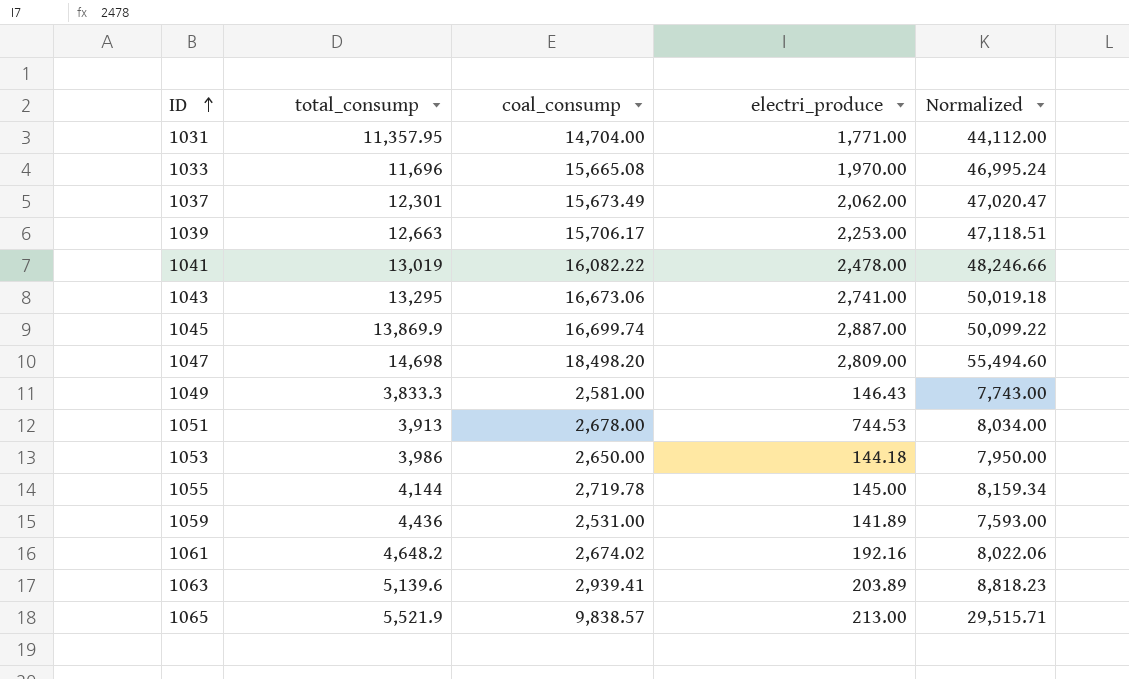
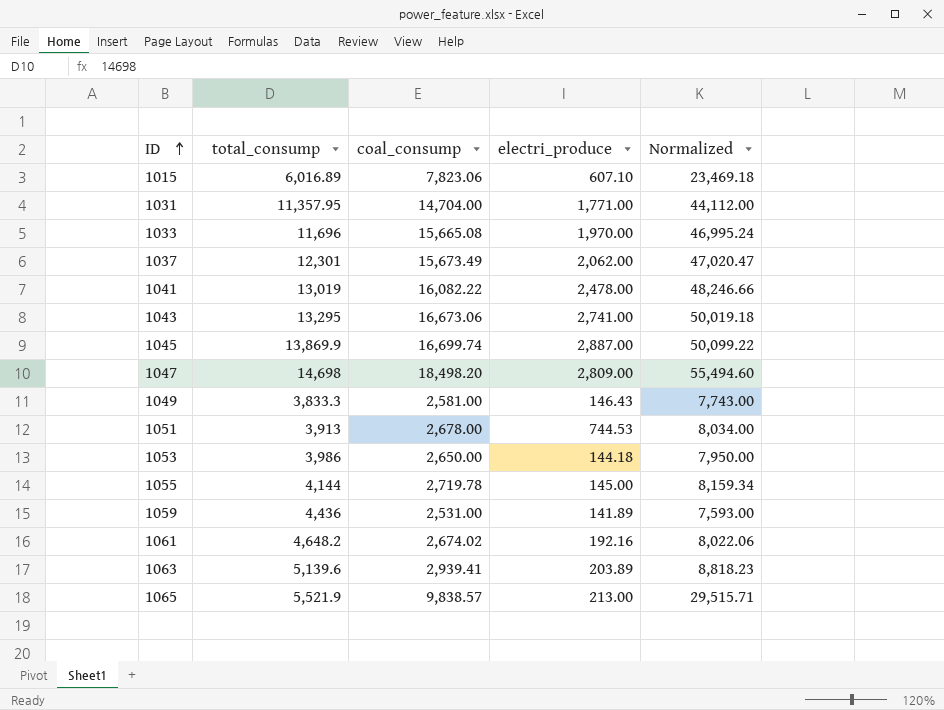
row 1039: 12,663 | 15,706.17 | 2,253.00 | 47,118.51 -> none
row 1015: none -> 6,016.89 | 7,823.06 | 607.10 | 23,469.18

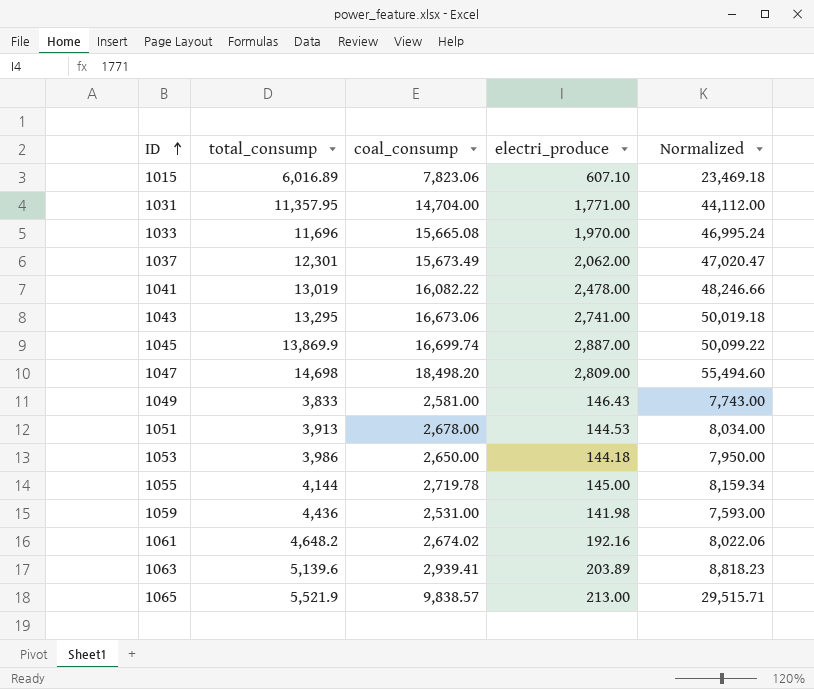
1049 | total_consump: 3,833.3 -> 3,833
1051 | electri_produce: 744.53 -> 144.53
1059 | electri_produce: 141.89 -> 141.98

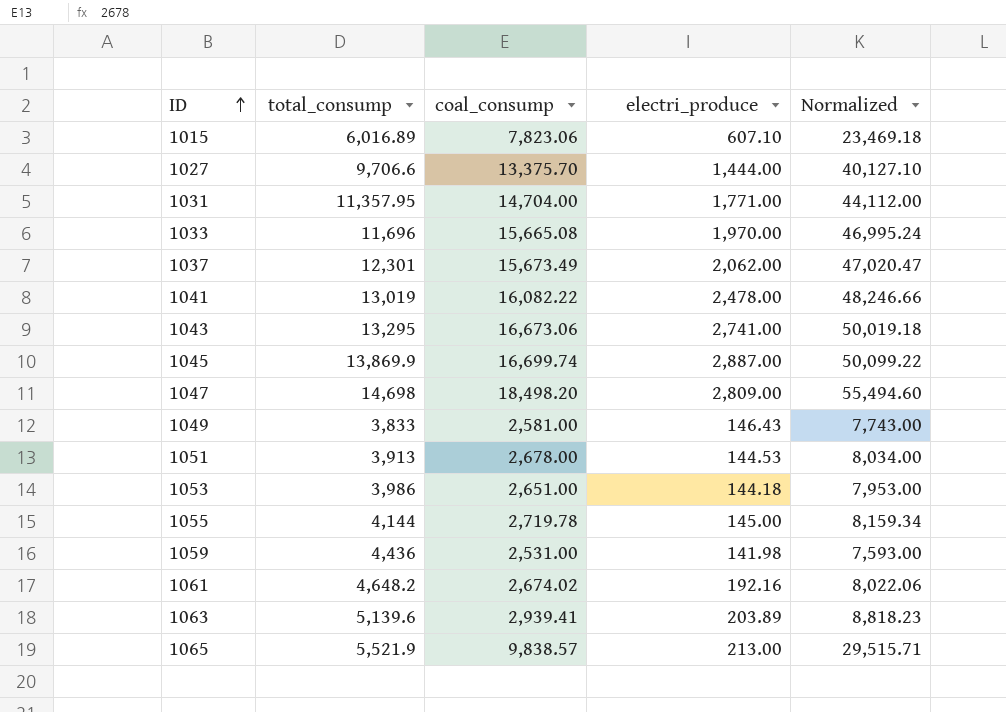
row 1027: none -> 9,706.6 | 13,375.70 | 1,444.00 | 40,127.10
1053 | coal_consump: 2,650.00 -> 2,651.00
1053 | Normalized: 7,950.00 -> 7,953.00

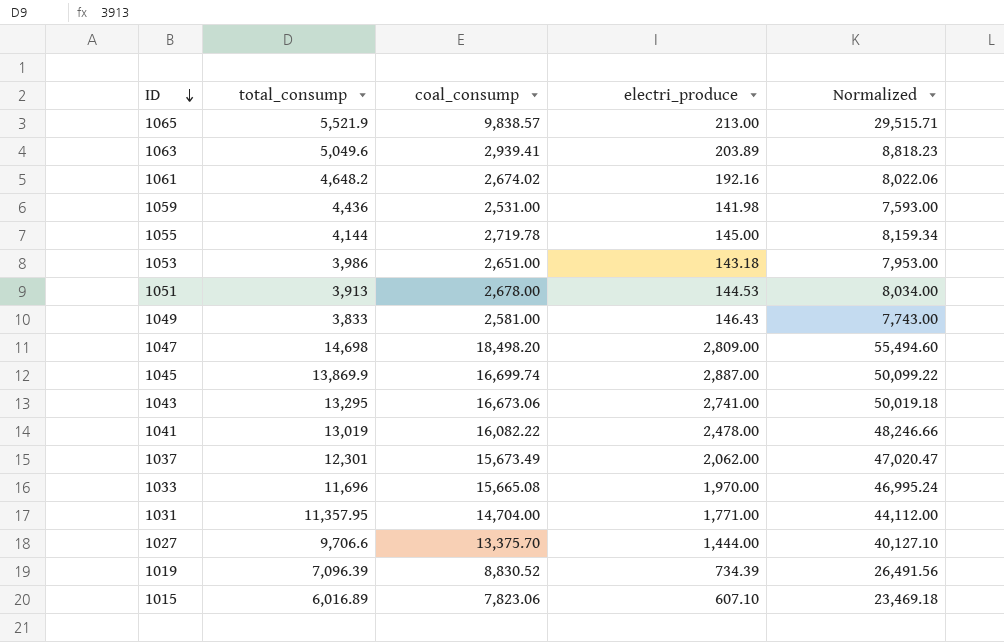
row order: ID ascending -> ID descending
1063 | total_consump: 5,139.6 -> 5,049.6
1053 | electri_produce: 144.18 -> 143.18
row 1019: none -> 7,096.39 | 8,830.52 | 734.39 | 26,491.56

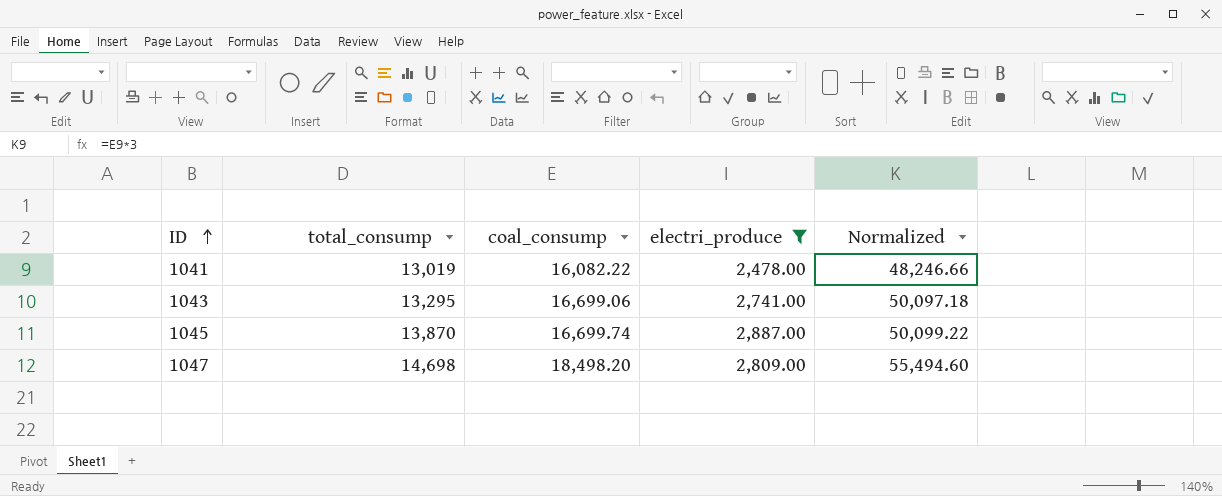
filter: none -> electri_produce >= 2,478.00
row order: ID descending -> ID ascending
1043 | coal_consump: 16,673.06 -> 16,699.06
1043 | Normalized: 50,019.18 -> 50,097.18
1045 | total_consump: 13,869.9 -> 13,870

